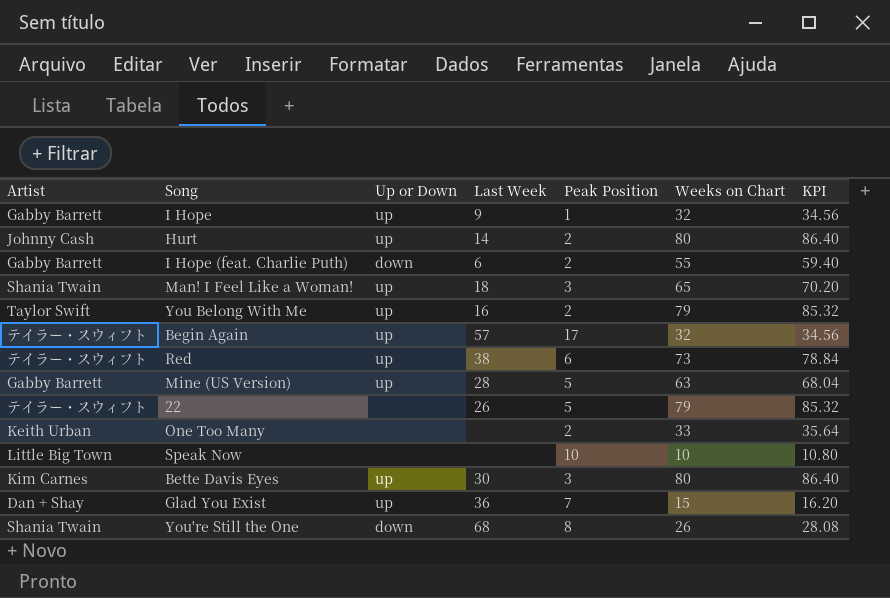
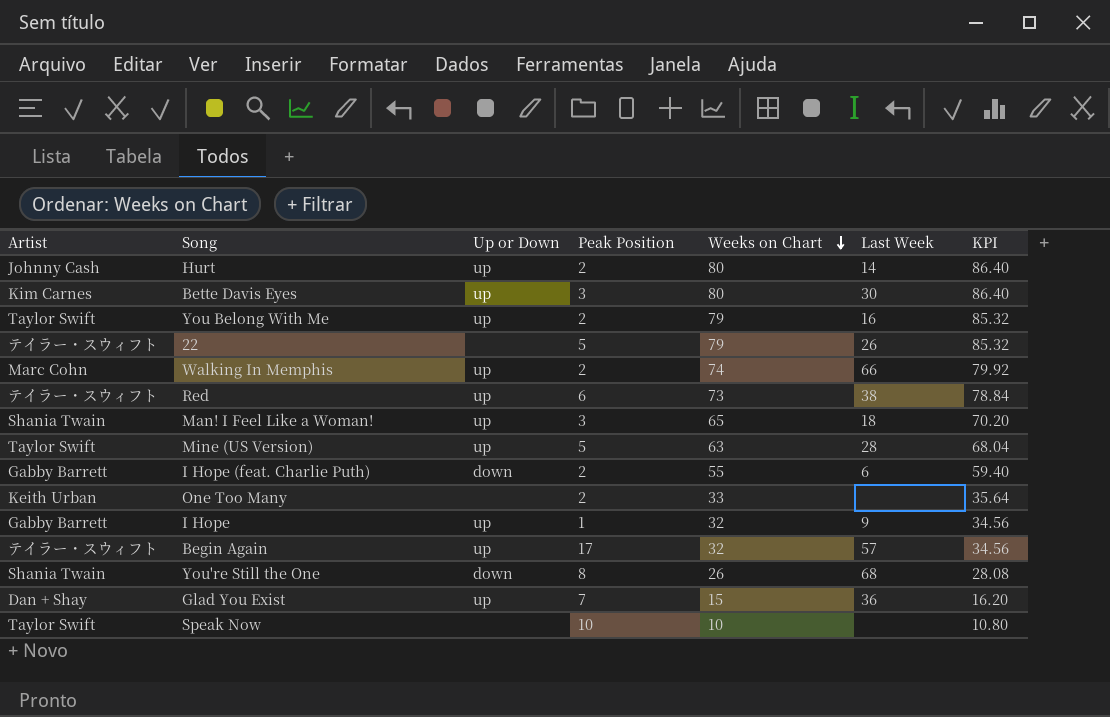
row order: none -> Weeks on Chart descending
column Last Week | position: 4 -> 6
row Walking In Memphis: none -> Marc Cohn | up | 2 | 74 | 66 | 79.92
Mine (US Version) | Artist: Gabby Barrett -> Taylor Swift
Speak Now | Artist: Little Big Town -> Taylor Swift

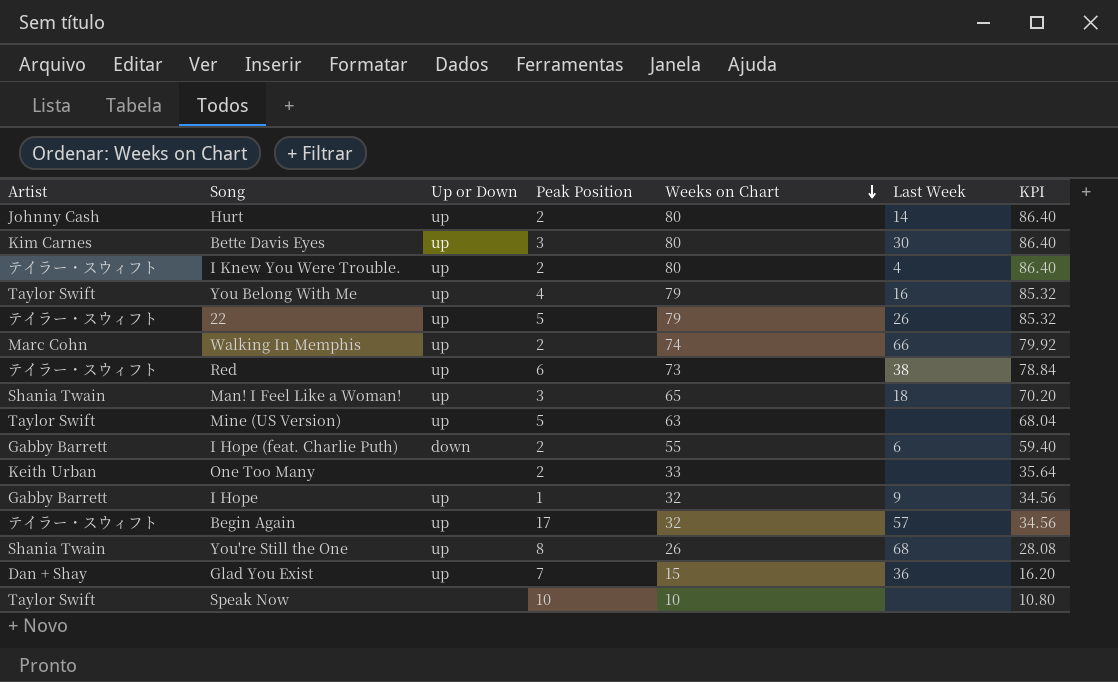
row I Knew You Were Trouble.: none -> テイラー・スウィフト | up | 2 | 80 | 4 | 86.40
You Belong With Me | Peak Position: 2 -> 4
22 | Up or Down: none -> up
Mine (US Version) | Last Week: 28 -> none
You're Still the One | Up or Down: down -> up

